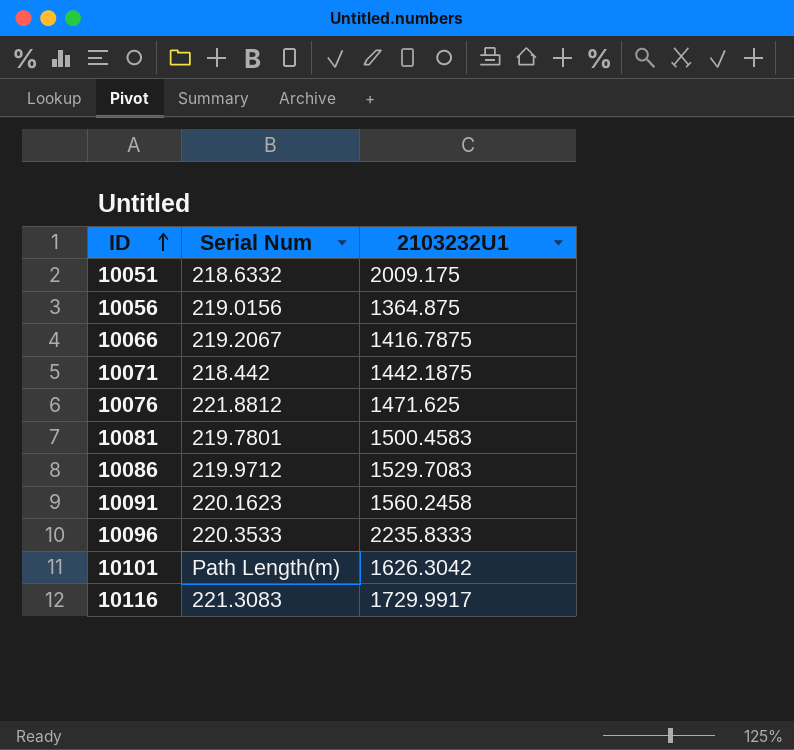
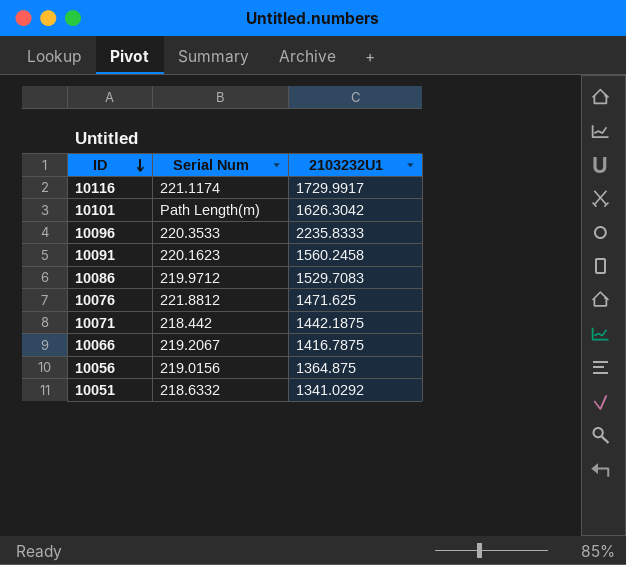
row order: ID ascending -> ID descending
row 10081: 219.7801 | 1500.4583 -> none
10116 | Serial Num: 221.3083 -> 221.1174
10051 | 2103232U1: 2009.175 -> 1341.0292

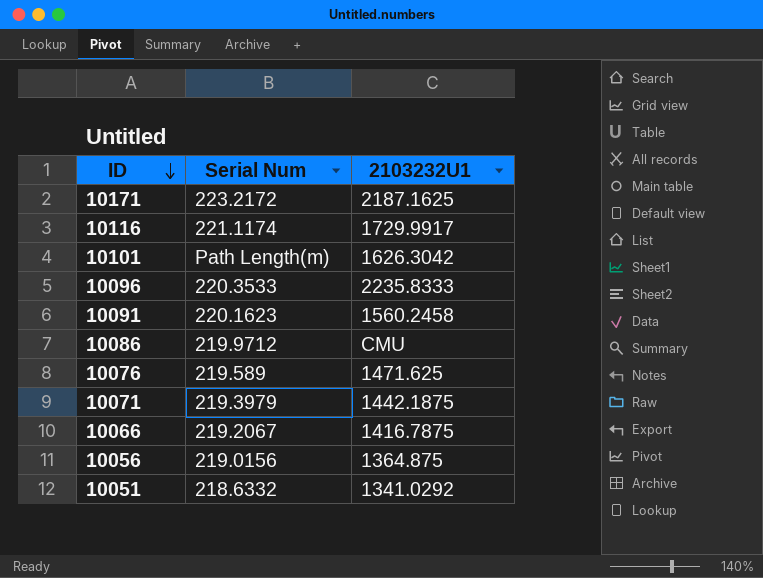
row 10171: none -> 223.2172 | 2187.1625
10086 | 2103232U1: 1529.7083 -> CMU
10076 | Serial Num: 221.8812 -> 219.589
10071 | Serial Num: 218.442 -> 219.3979

